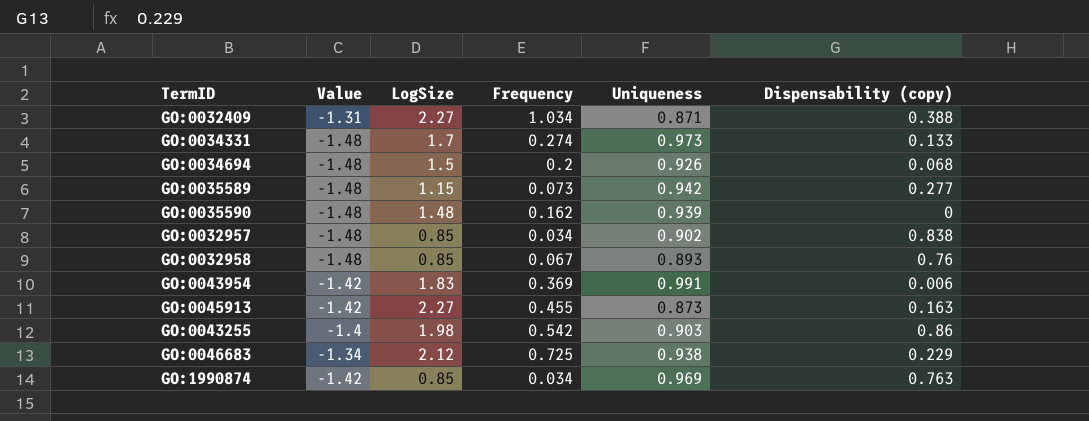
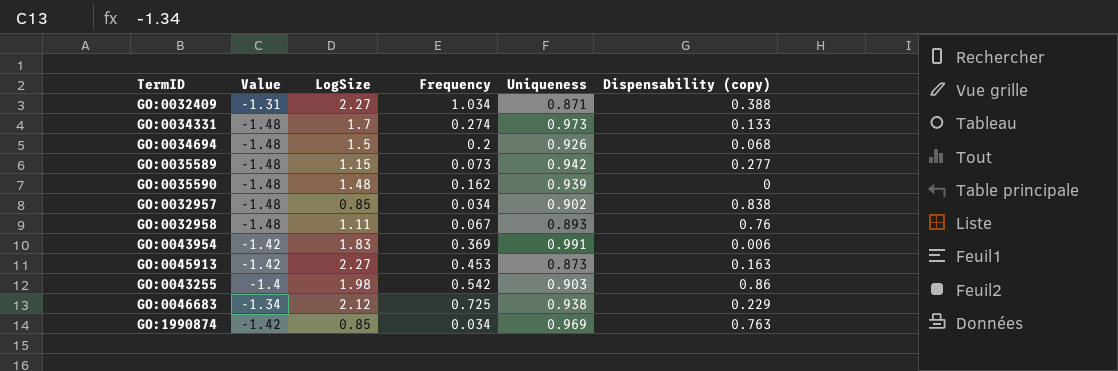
GO:0032958 | LogSize: 0.85 -> 1.11
GO:0045913 | Frequency: 0.455 -> 0.453

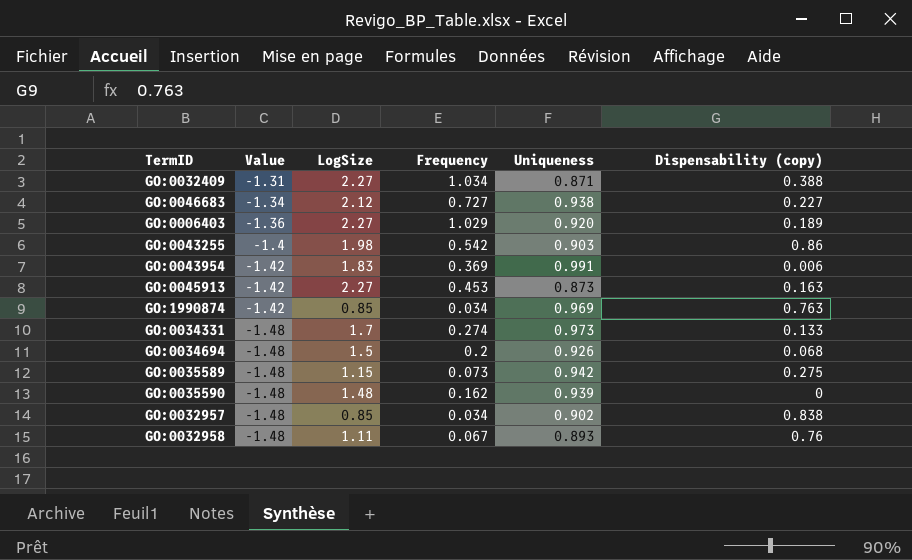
row order: none -> Value descending
GO:0046683 | Frequency: 0.725 -> 0.727
GO:0046683 | Dispensability (copy): 0.229 -> 0.227
row GO:0006403: none -> -1.36 | 2.27 | 1.029 | 0.920 | 0.189
GO:0035589 | Dispensability (copy): 0.277 -> 0.275

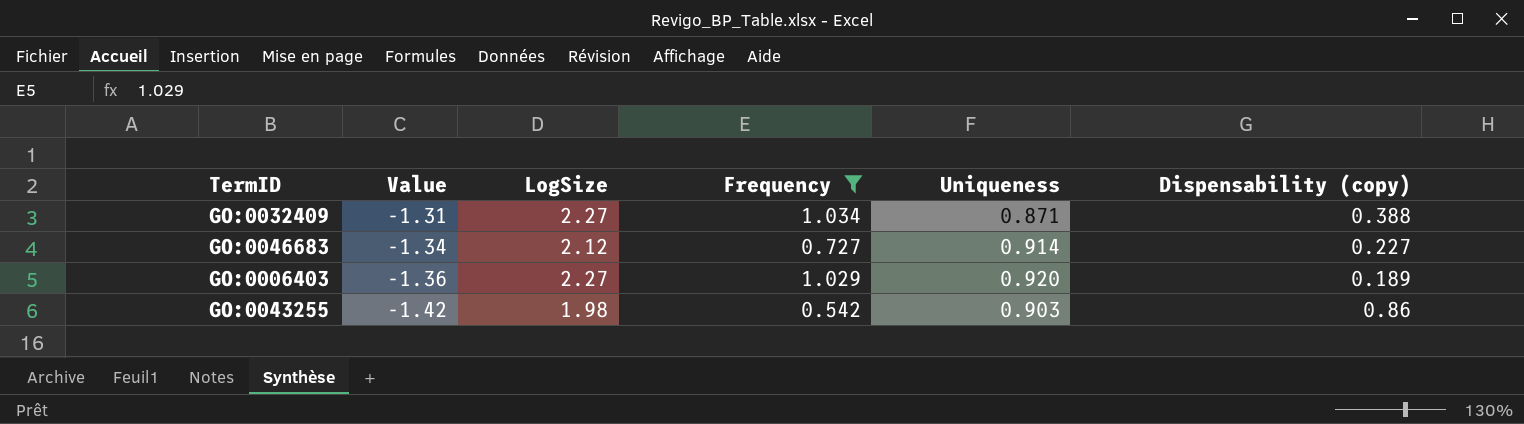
filter: none -> Frequency >= 0.542
GO:0046683 | Uniqueness: 0.938 -> 0.914
GO:0043255 | Value: -1.4 -> -1.42

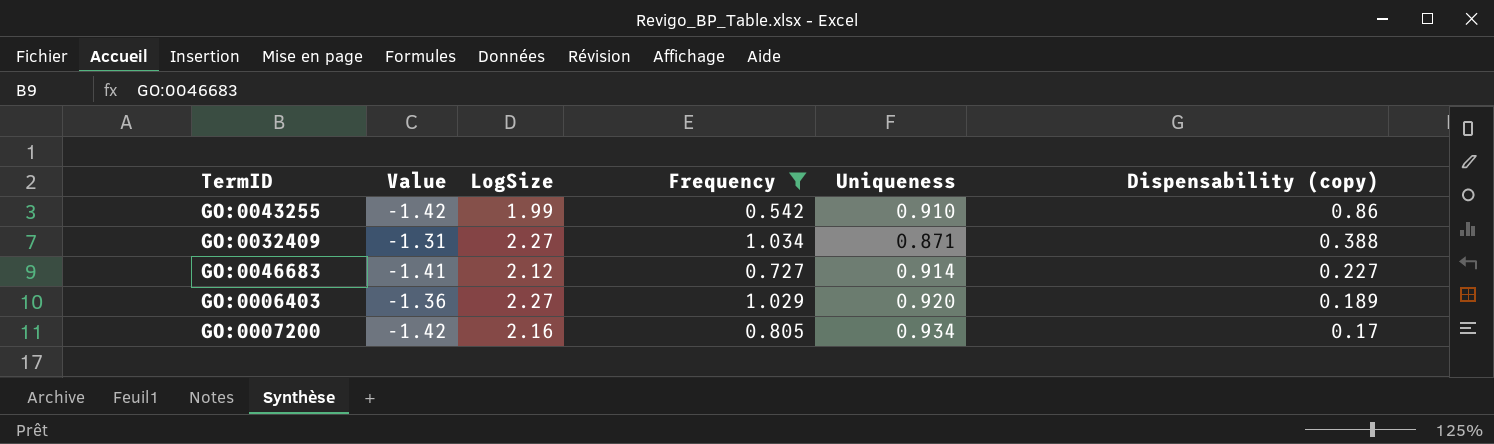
row order: Value descending -> Dispensability (copy) descending
GO:0043255 | LogSize: 1.98 -> 1.99
GO:0043255 | Uniqueness: 0.903 -> 0.910
GO:0046683 | Value: -1.34 -> -1.41
row GO:0007200: none -> -1.42 | 2.16 | 0.805 | 0.934 | 0.17

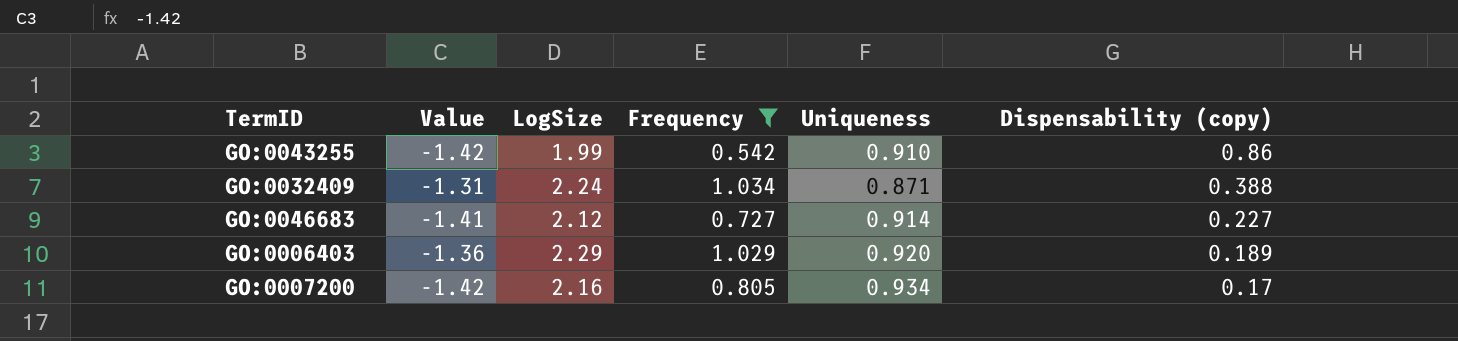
GO:0032409 | LogSize: 2.27 -> 2.24
GO:0006403 | LogSize: 2.27 -> 2.29

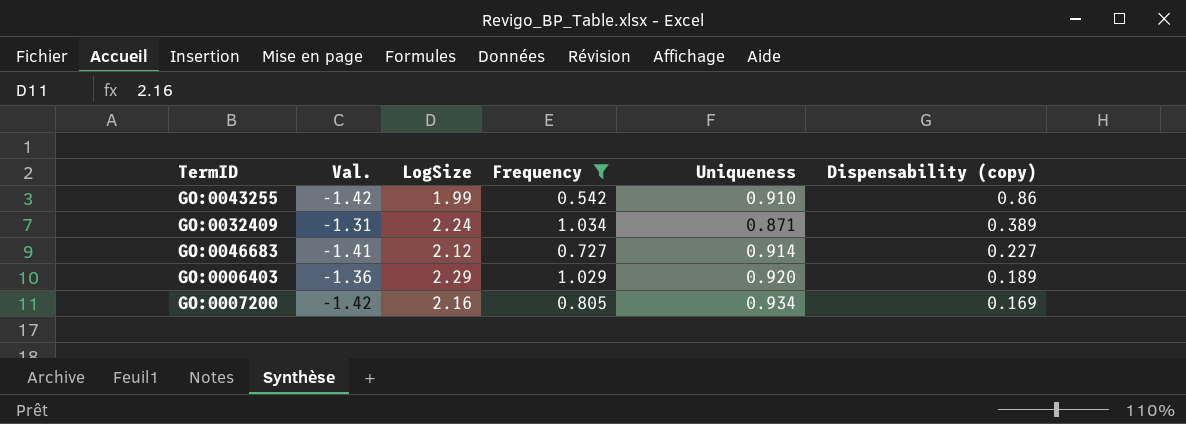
column name: Value -> Val.
GO:0032409 | Dispensability (copy): 0.388 -> 0.389
GO:0007200 | Dispensability (copy): 0.17 -> 0.169

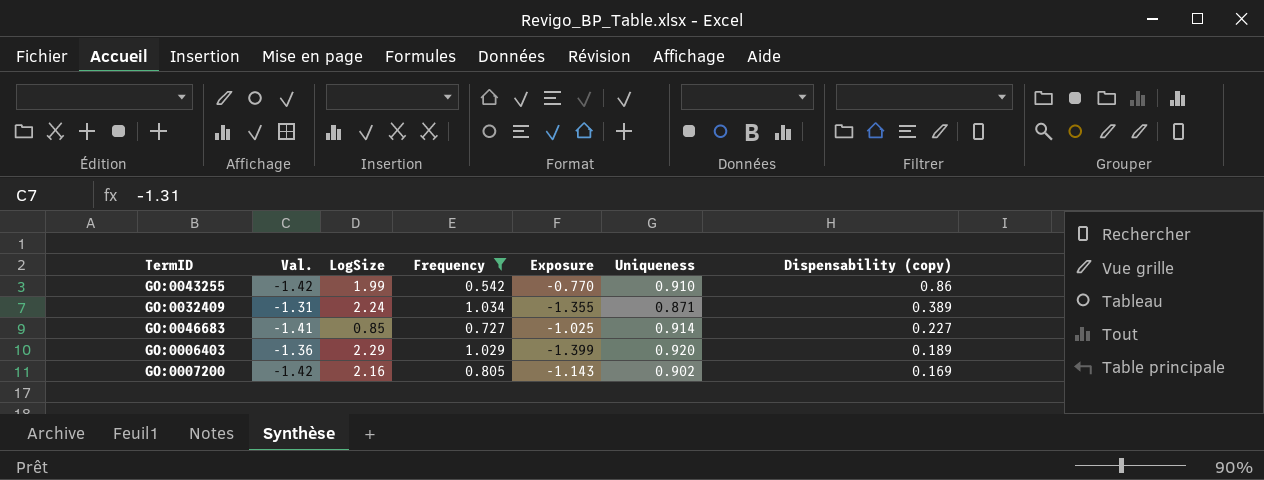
column Exposure | formula: none -> [Val.] * [Frequency]
GO:0046683 | LogSize: 2.12 -> 0.85
GO:0007200 | Uniqueness: 0.934 -> 0.902

